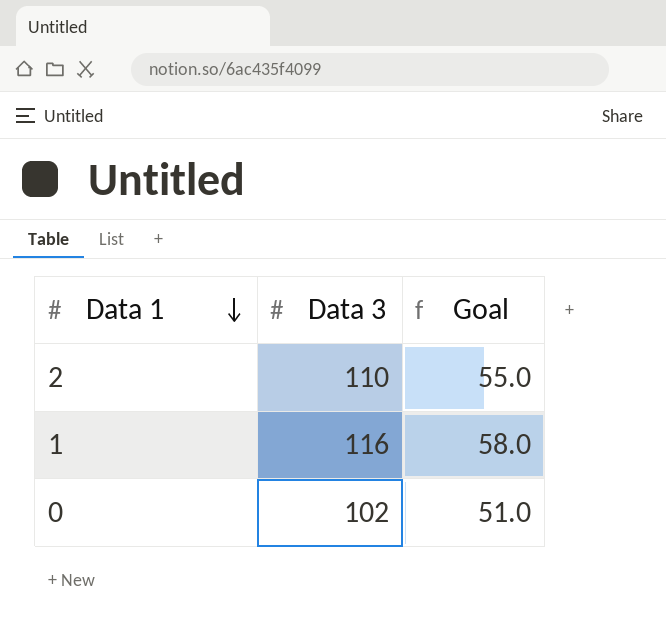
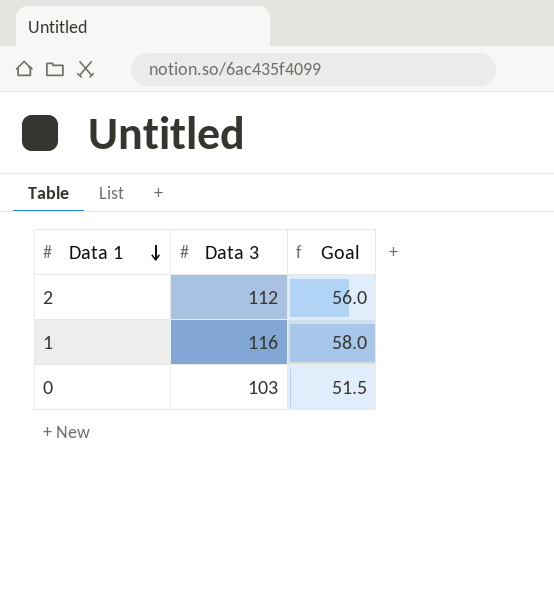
2 | Data 3: 110 -> 112
2 | Goal: 55.0 -> 56.0
0 | Data 3: 102 -> 103
0 | Goal: 51.0 -> 51.5

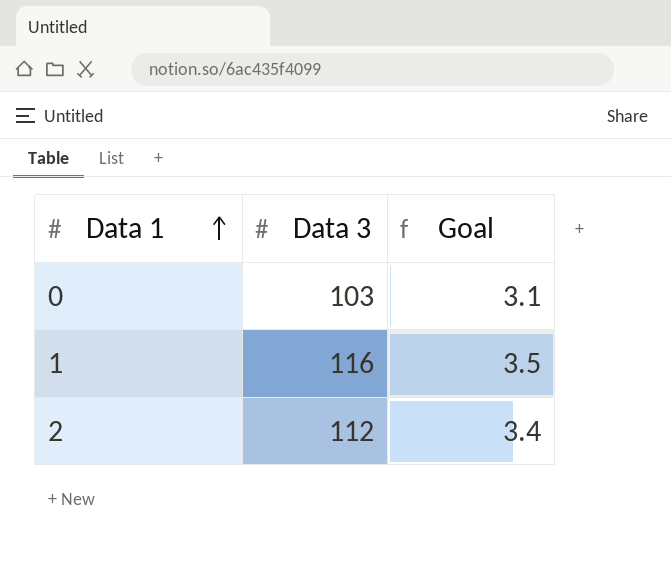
row order: Data 1 descending -> Data 1 ascending
column Goal | formula: [Data 3] * 0.5 -> [Data 3] * 0.03

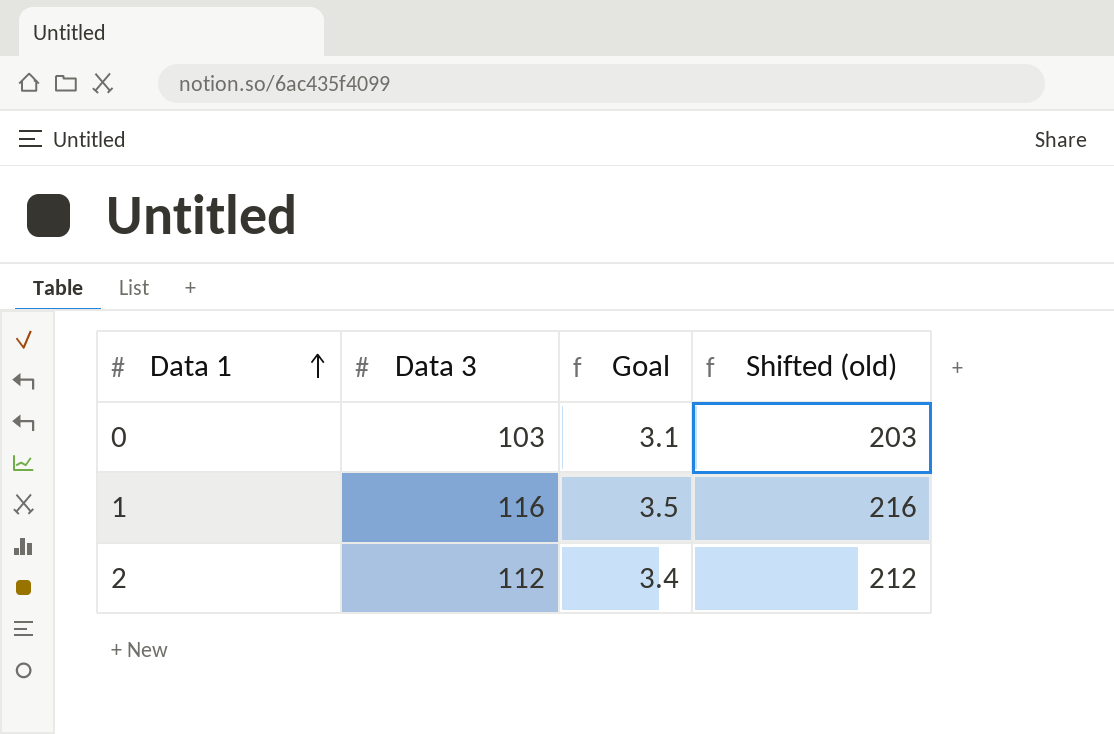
column Shifted (old) | formula: none -> [Data 3] + 100

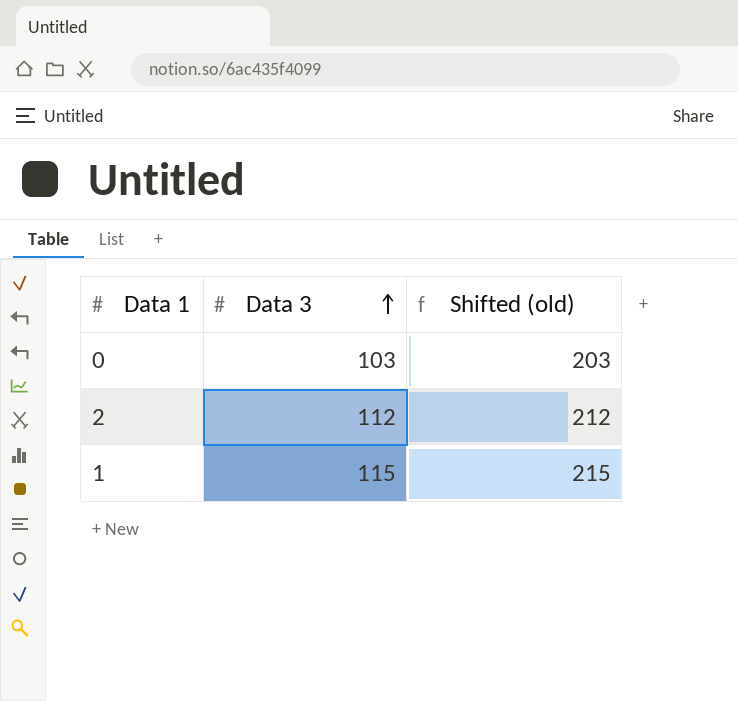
row order: Data 1 ascending -> Data 3 ascending
column Goal | formula: [Data 3] * 0.03 -> none
1 | Data 3: 116 -> 115
1 | Shifted (old): 216 -> 215

